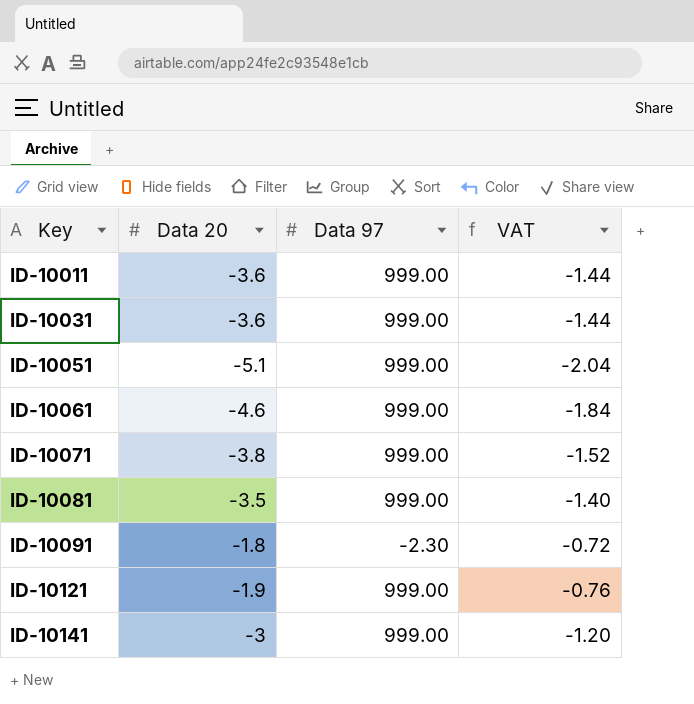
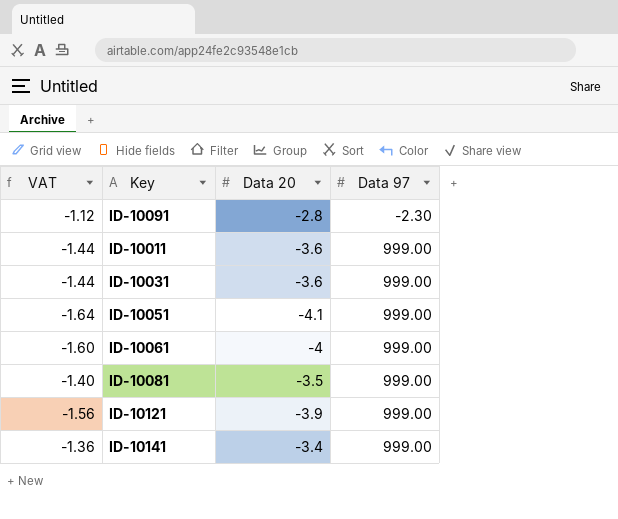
row order: Key ascending -> Data 97 ascending
column VAT | position: 4 -> 1
row ID-10071: -3.8 | 999.00 | -1.52 -> none
ID-10091 | VAT: -0.72 -> -1.12
ID-10091 | Data 20: -1.8 -> -2.8
ID-10051 | VAT: -2.04 -> -1.64
ID-10051 | Data 20: -5.1 -> -4.1
ID-10061 | VAT: -1.84 -> -1.60
ID-10061 | Data 20: -4.6 -> -4
ID-10121 | VAT: -0.76 -> -1.56
ID-10121 | Data 20: -1.9 -> -3.9
ID-10141 | VAT: -1.20 -> -1.36
ID-10141 | Data 20: -3 -> -3.4

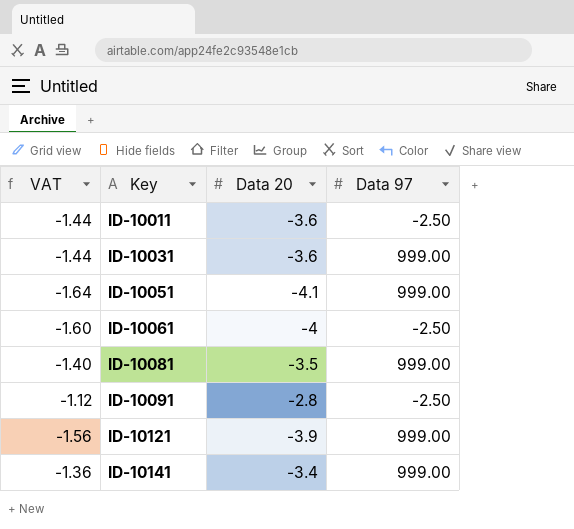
row order: Data 97 ascending -> Key ascending
ID-10011 | Data 97: 999.00 -> -2.50
ID-10061 | Data 97: 999.00 -> -2.50
ID-10091 | Data 97: -2.30 -> -2.50

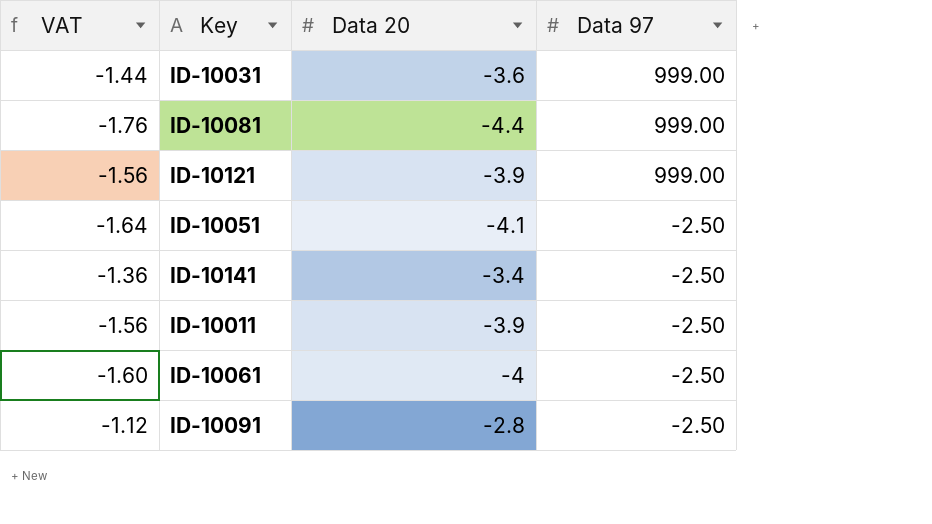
row order: Key ascending -> Data 97 descending
ID-10081 | VAT: -1.40 -> -1.76
ID-10081 | Data 20: -3.5 -> -4.4
ID-10051 | Data 97: 999.00 -> -2.50
ID-10141 | Data 97: 999.00 -> -2.50
ID-10011 | VAT: -1.44 -> -1.56
ID-10011 | Data 20: -3.6 -> -3.9

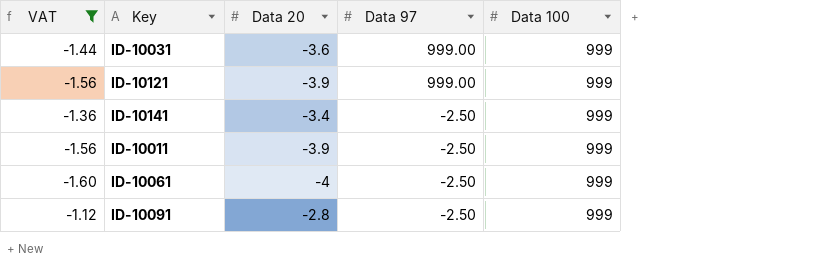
filter: none -> VAT >= -1.60
column Data 100 | position: none -> 5

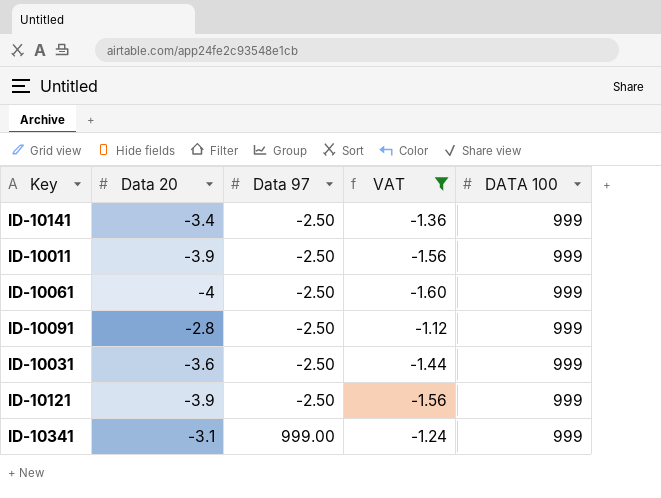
row order: Data 97 descending -> Data 97 ascending
column VAT | position: 1 -> 4
column name: Data 100 -> DATA 100
ID-10031 | Data 97: 999.00 -> -2.50
ID-10121 | Data 97: 999.00 -> -2.50
row ID-10341: none -> -3.1 | 999.00 | -1.24 | 999

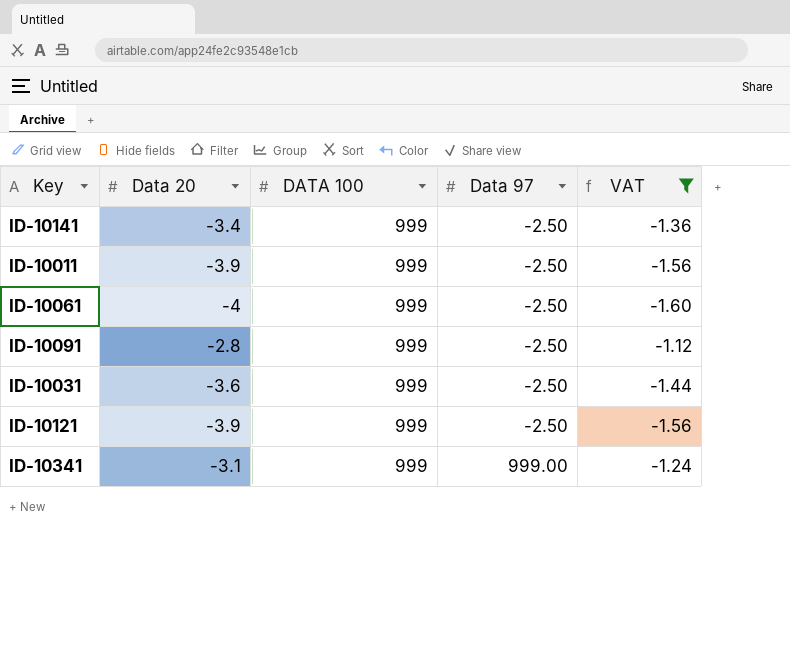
column DATA 100 | position: 5 -> 3

